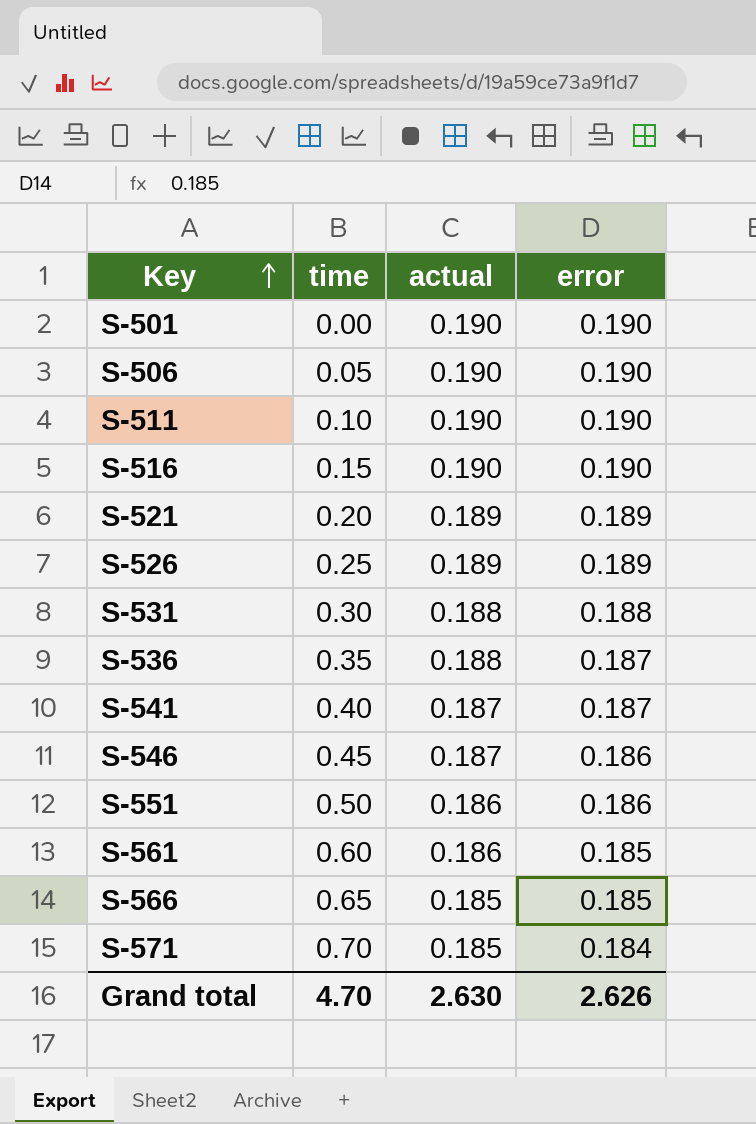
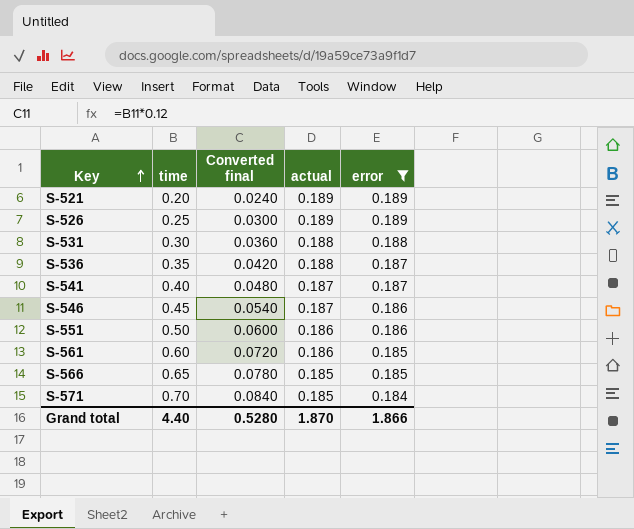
filter: none -> error != 0.190
column Converted final | formula: none -> [time] * 0.12
Grand total | time: 4.70 -> 4.40
Grand total | actual: 2.630 -> 1.870
Grand total | error: 2.626 -> 1.866

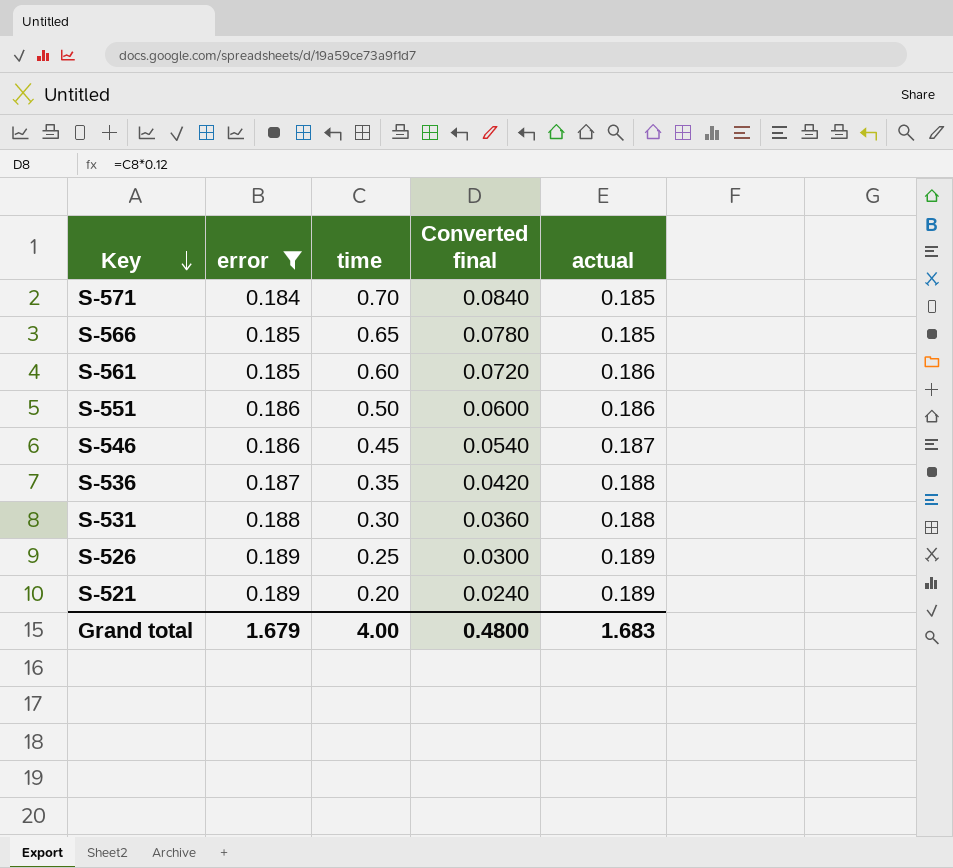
row order: Key ascending -> Key descending
column error | position: 5 -> 2
row S-541: 0.40 | 0.0480 | 0.187 | 0.187 -> none
Grand total | error: 1.866 -> 1.679
Grand total | time: 4.40 -> 4.00
Grand total | Converted final: 0.5280 -> 0.4800
Grand total | actual: 1.870 -> 1.683

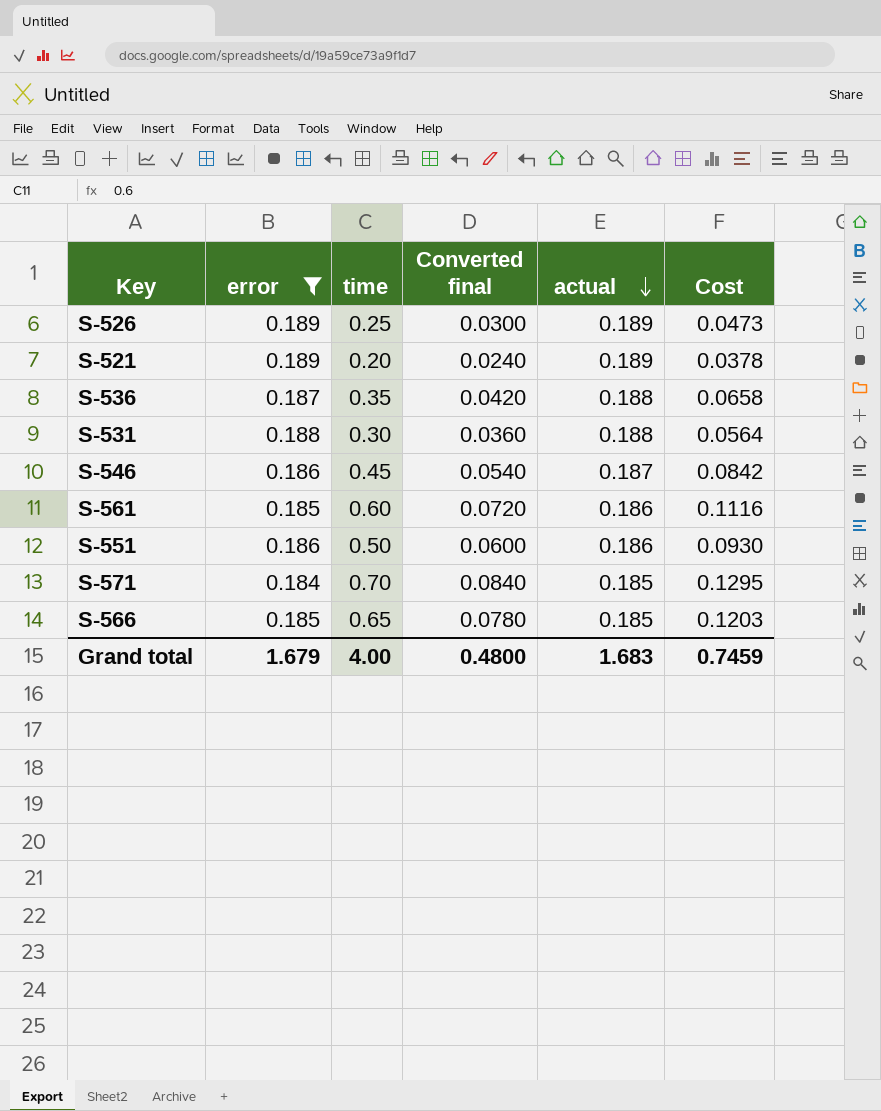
row order: Key descending -> actual descending
column Cost | formula: none -> [time] * [actual]

